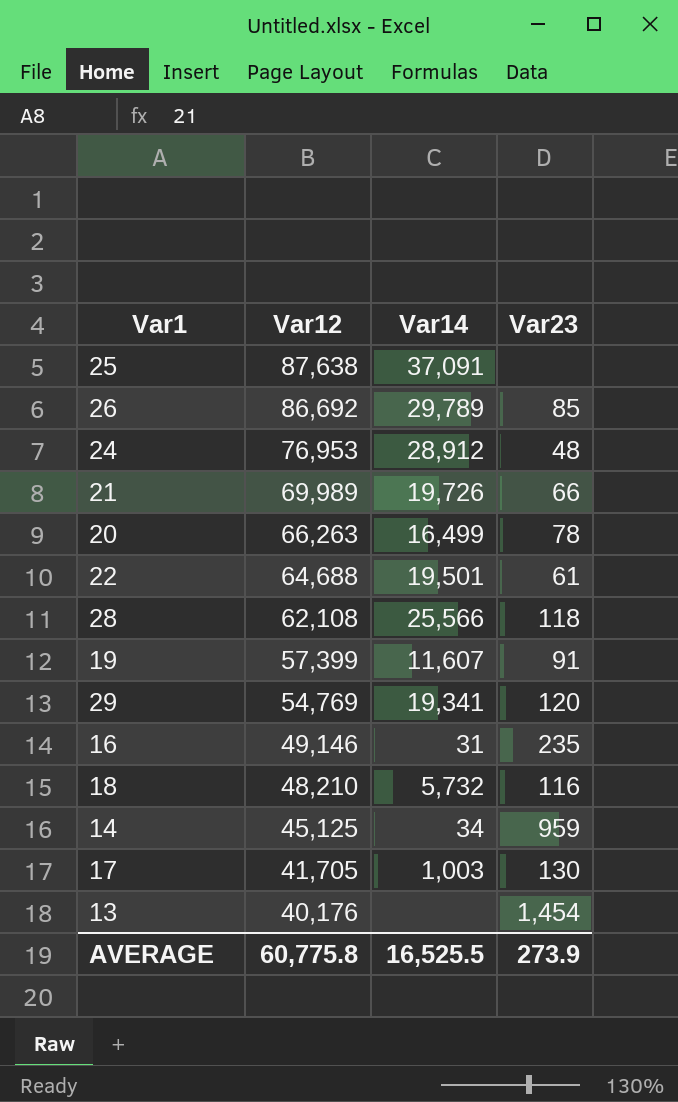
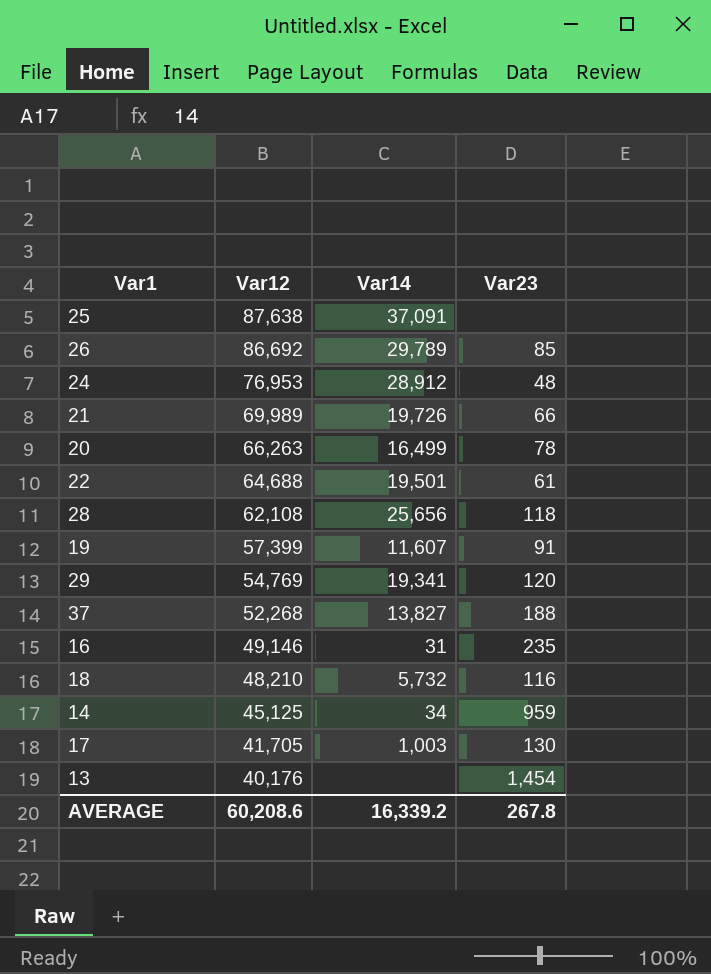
28 | Var14: 25,566 -> 25,656
row 37: none -> 52,268 | 13,827 | 188
AVERAGE | Var12: 60,775.8 -> 60,208.6
AVERAGE | Var14: 16,525.5 -> 16,339.2
AVERAGE | Var23: 273.9 -> 267.8

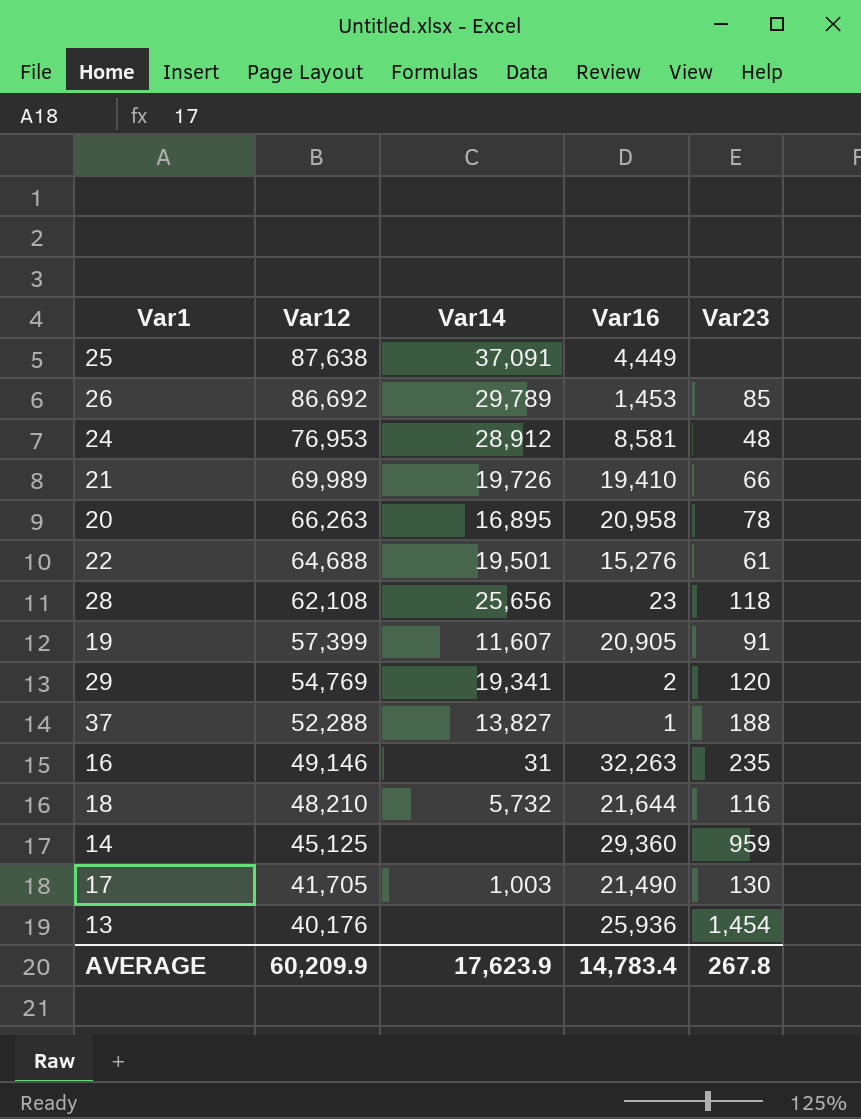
column Var16 | position: none -> 4
20 | Var14: 16,499 -> 16,895
37 | Var12: 52,268 -> 52,288
14 | Var14: 34 -> none
AVERAGE | Var12: 60,208.6 -> 60,209.9
AVERAGE | Var14: 16,339.2 -> 17,623.9

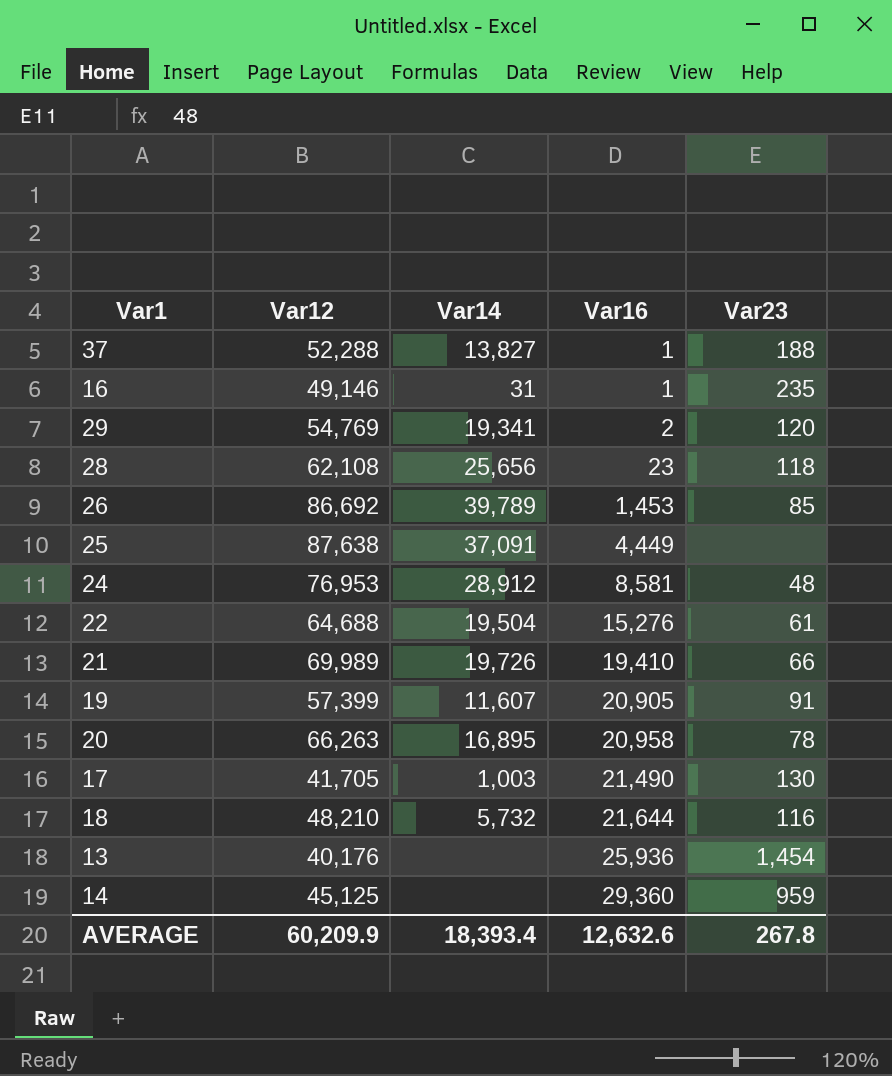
row order: Var12 descending -> Var16 ascending
16 | Var16: 32,263 -> 1
26 | Var14: 29,789 -> 39,789
22 | Var14: 19,501 -> 19,504
AVERAGE | Var14: 17,623.9 -> 18,393.4
AVERAGE | Var16: 14,783.4 -> 12,632.6

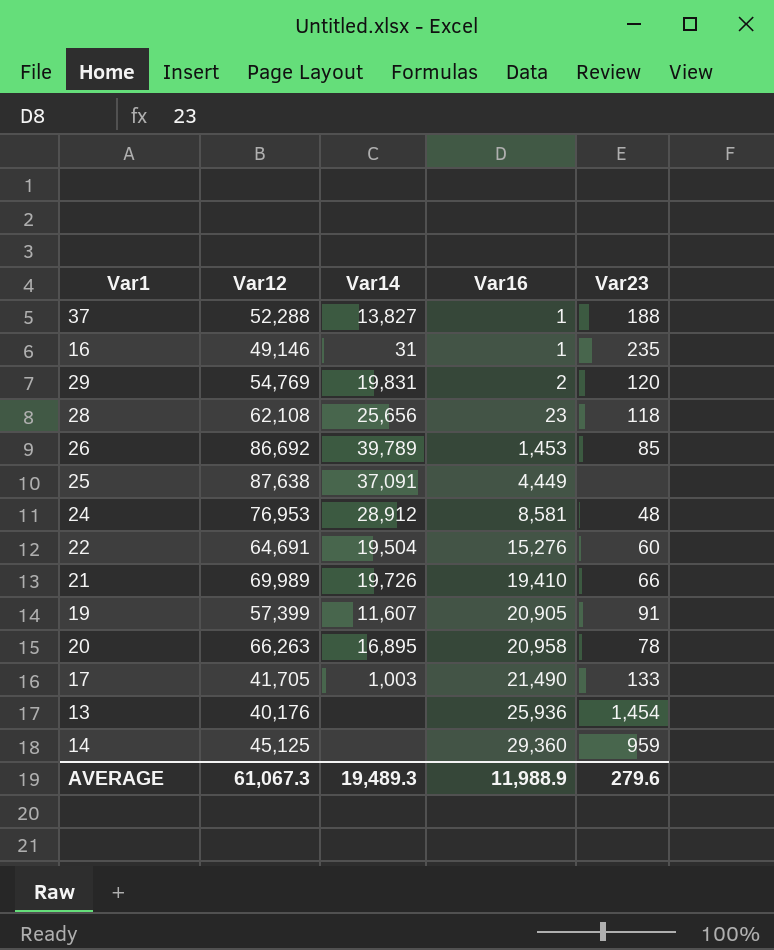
row 18: 48,210 | 5,732 | 21,644 | 116 -> none
29 | Var14: 19,341 -> 19,831
22 | Var12: 64,688 -> 64,691
22 | Var23: 61 -> 60
17 | Var23: 130 -> 133
AVERAGE | Var12: 60,209.9 -> 61,067.3
AVERAGE | Var14: 18,393.4 -> 19,489.3
AVERAGE | Var16: 12,632.6 -> 11,988.9
AVERAGE | Var23: 267.8 -> 279.6

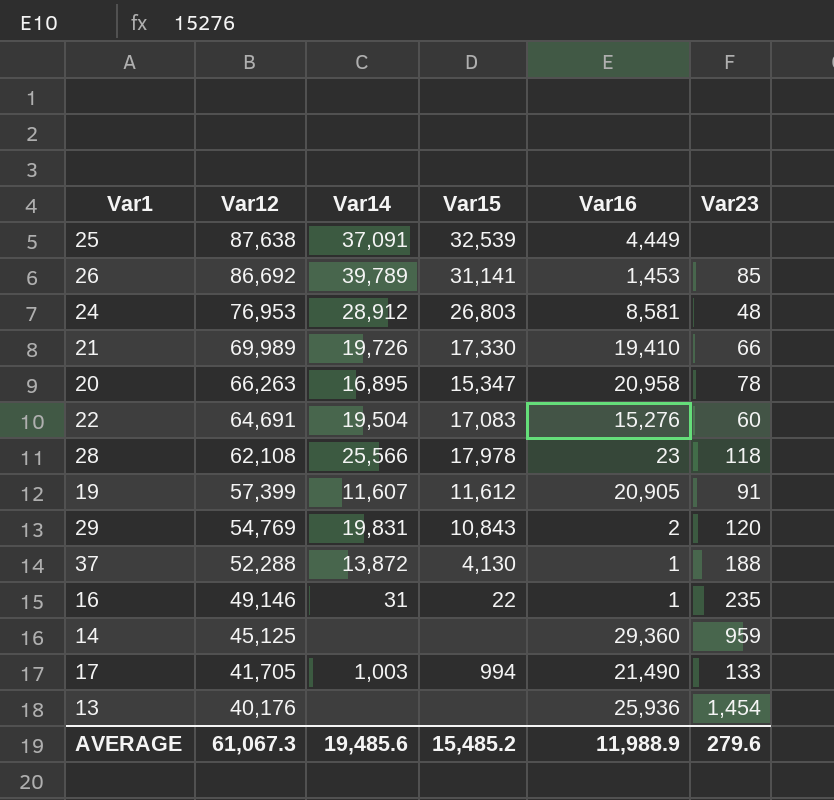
row order: Var16 ascending -> Var12 descending
column Var15 | position: none -> 4
28 | Var14: 25,656 -> 25,566
37 | Var14: 13,827 -> 13,872
AVERAGE | Var14: 19,489.3 -> 19,485.6

